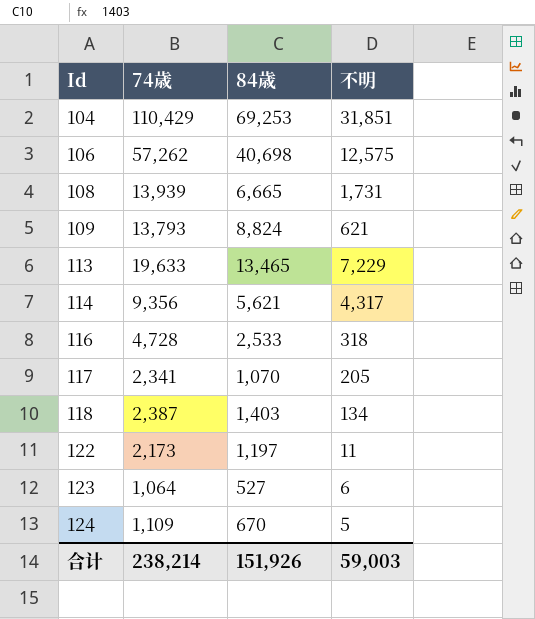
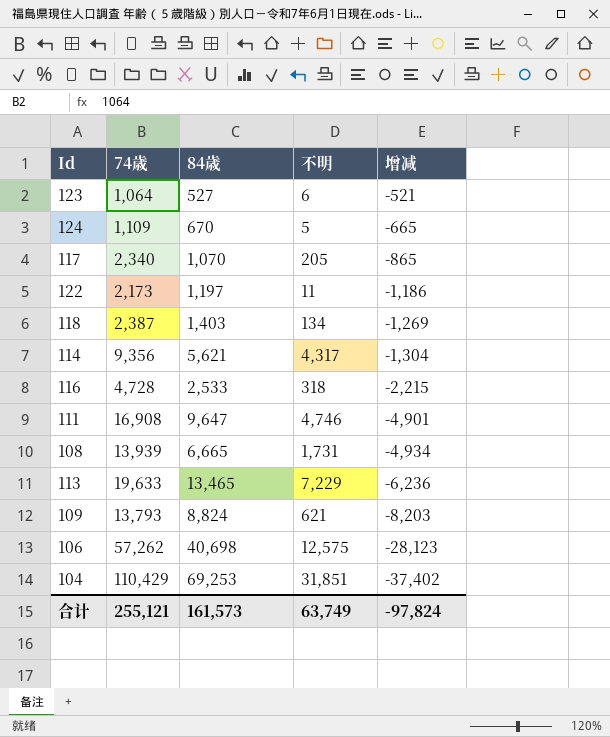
row order: Id ascending -> 增减 descending
column 增减 | formula: none -> [不明] - [84歳]
117 | 74歳: 2,341 -> 2,340
row 111: none -> 16,908 | 9,647 | 4,746 | -4,901
合计 | 74歳: 238,214 -> 255,121
合计 | 84歳: 151,926 -> 161,573
合计 | 不明: 59,003 -> 63,749

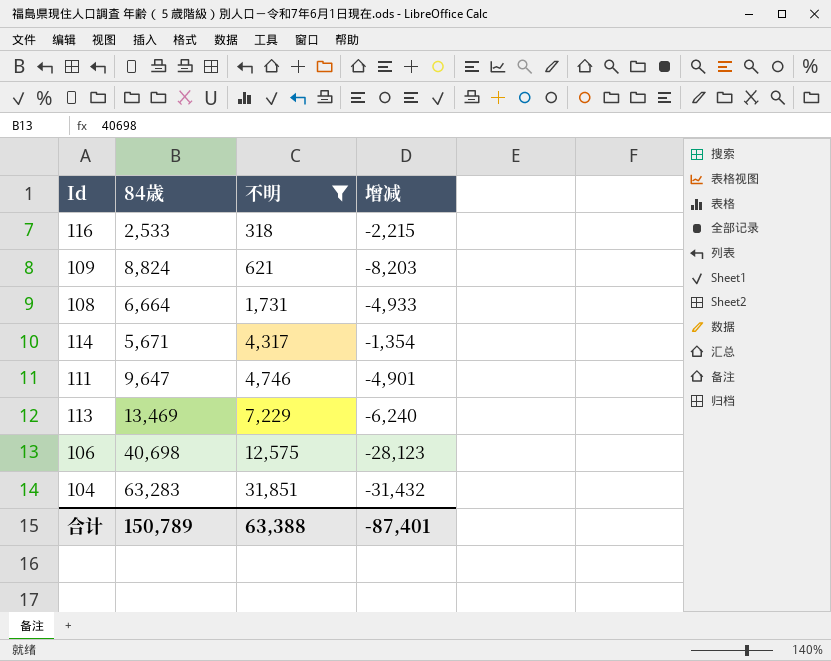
filter: none -> 不明 >= 318
row order: 增减 descending -> 不明 ascending
column 74歳 | position: 2 -> none
108 | 84歳: 6,665 -> 6,664
108 | 增减: -4,934 -> -4,933
114 | 84歳: 5,621 -> 5,671
114 | 增减: -1,304 -> -1,354
113 | 84歳: 13,465 -> 13,469
113 | 增减: -6,236 -> -6,240
104 | 84歳: 69,253 -> 63,283
104 | 增减: -37,402 -> -31,432
合计 | 84歳: 161,573 -> 150,789
合计 | 不明: 63,749 -> 63,388
合计 | 增减: -97,824 -> -87,401

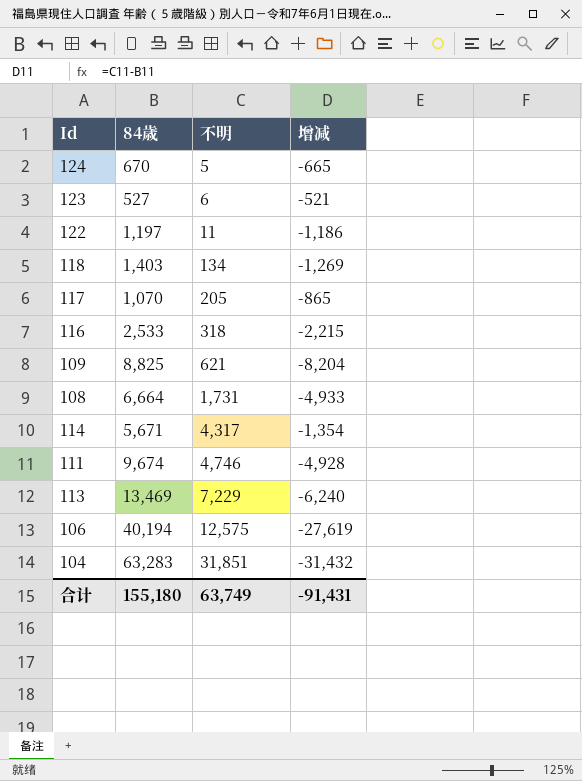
filter: 不明 >= 318 -> none
109 | 84歳: 8,824 -> 8,825
109 | 增减: -8,203 -> -8,204
111 | 84歳: 9,647 -> 9,674
111 | 增减: -4,901 -> -4,928
106 | 84歳: 40,698 -> 40,194
106 | 增减: -28,123 -> -27,619
合计 | 84歳: 150,789 -> 155,180
合计 | 不明: 63,388 -> 63,749
合计 | 增减: -87,401 -> -91,431

